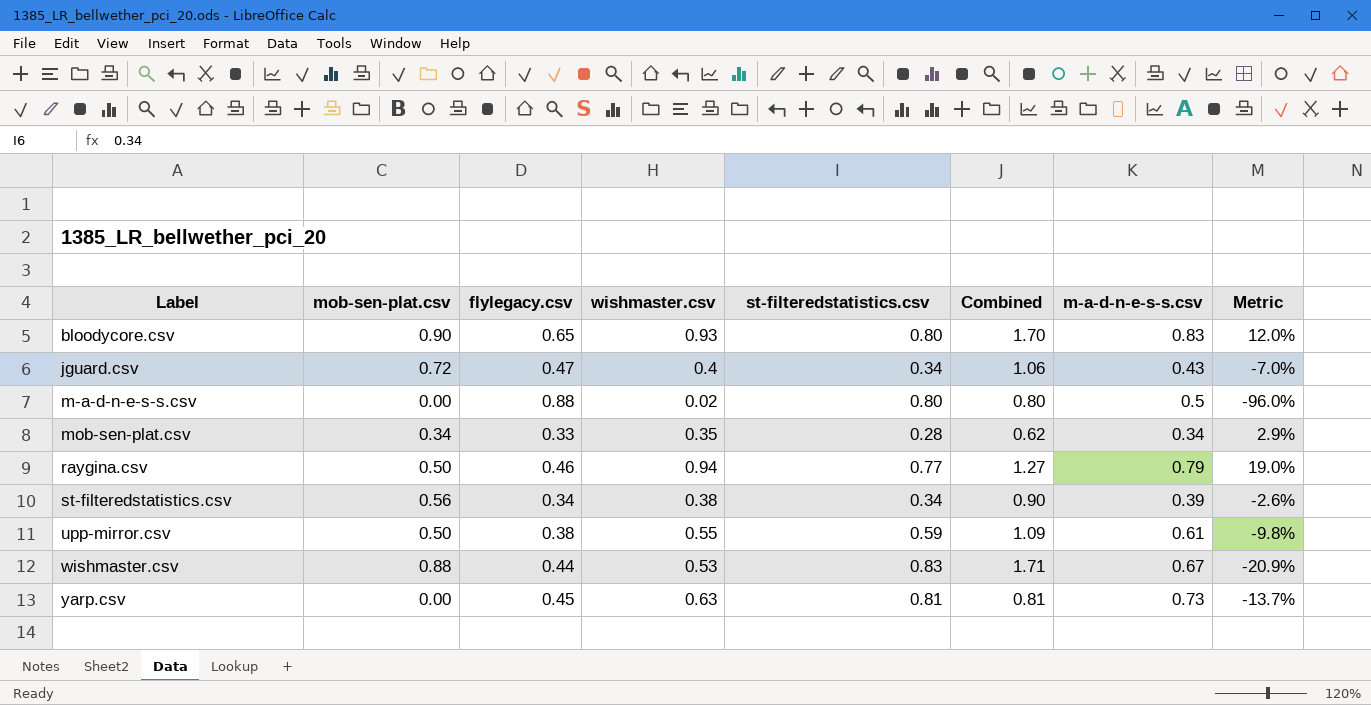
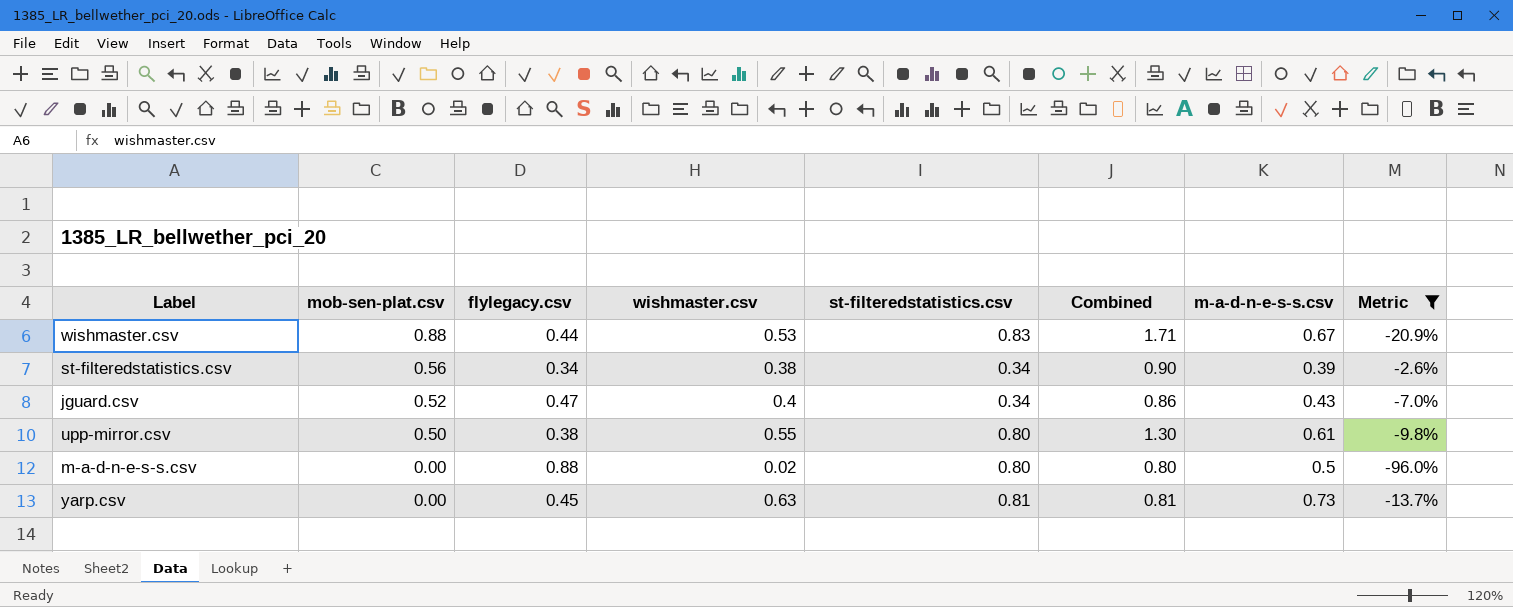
filter: none -> Metric <= -2.6%
row order: Label ascending -> mob-sen-plat.csv descending
jguard.csv | mob-sen-plat.csv: 0.72 -> 0.52
jguard.csv | Combined: 1.06 -> 0.86
upp-mirror.csv | st-filteredstatistics.csv: 0.59 -> 0.80
upp-mirror.csv | Combined: 1.09 -> 1.30

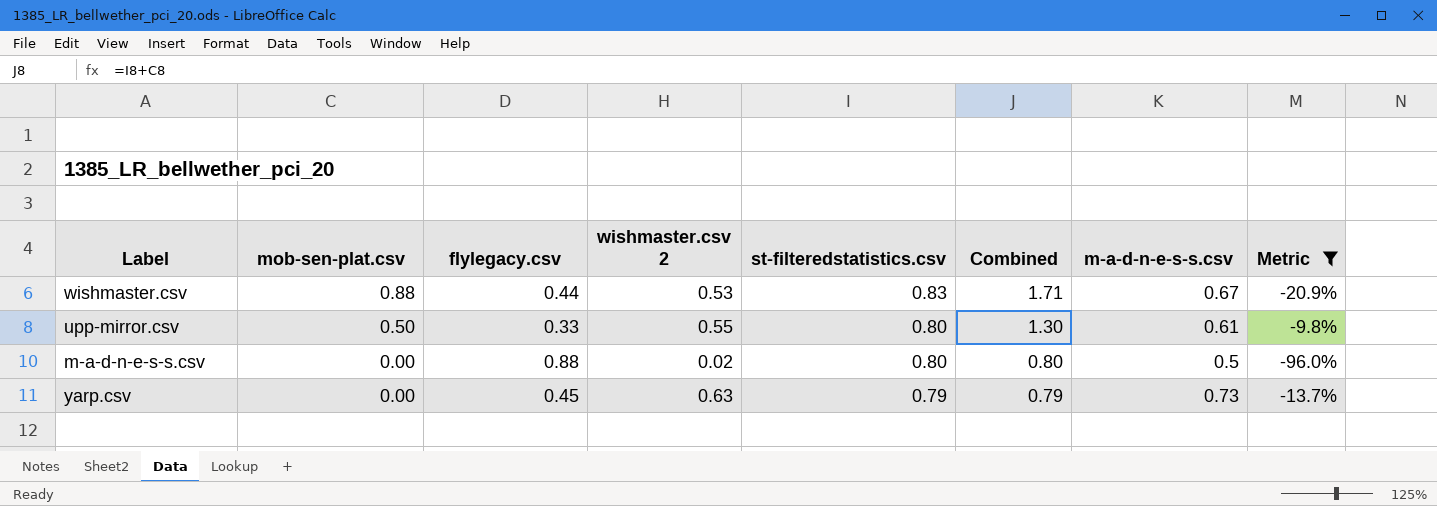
column name: wishmaster.csv -> wishmaster.csv 2
row st-filteredstatistics.csv: 0.56 | 0.34 | 0.38 | 0.34 | 0.90 | 0.39 | -2.6% -> none
row jguard.csv: 0.52 | 0.47 | 0.4 | 0.34 | 0.86 | 0.43 | -7.0% -> none
upp-mirror.csv | flylegacy.csv: 0.38 -> 0.33
yarp.csv | st-filteredstatistics.csv: 0.81 -> 0.79
yarp.csv | Combined: 0.81 -> 0.79

